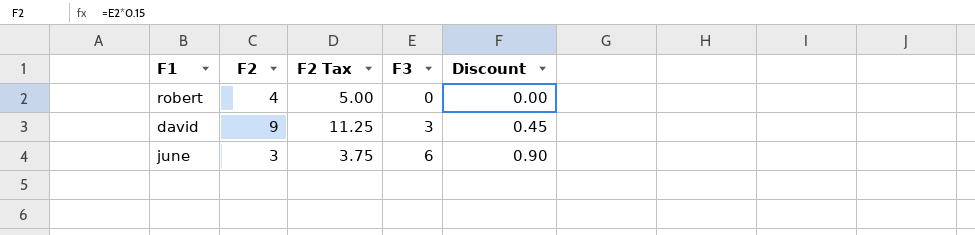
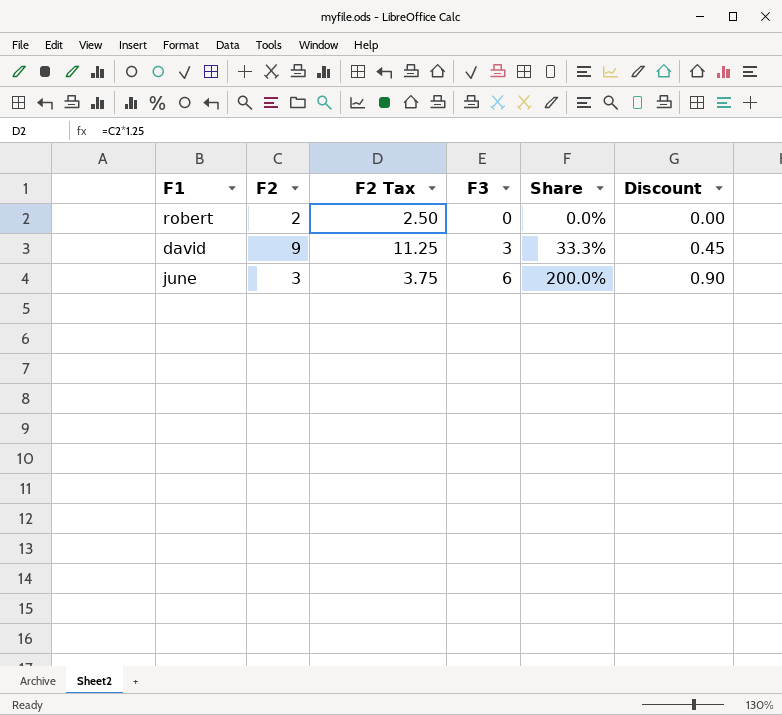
column Share | formula: none -> [F3] / [F2]
robert | F2: 4 -> 2
robert | F2 Tax: 5.00 -> 2.50

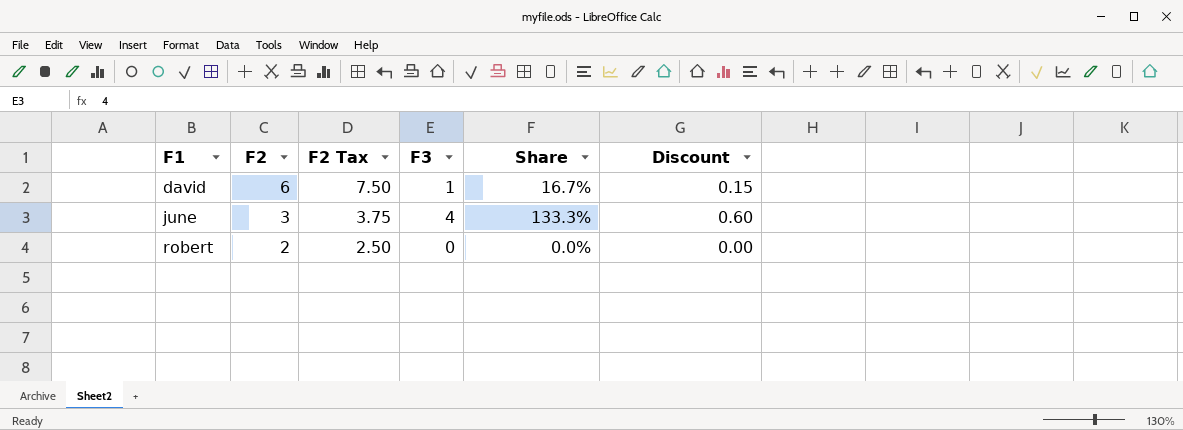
row order: F3 ascending -> F1 ascending
david | F2: 9 -> 6
david | F2 Tax: 11.25 -> 7.50
david | F3: 3 -> 1
david | Share: 33.3% -> 16.7%
david | Discount: 0.45 -> 0.15
june | F3: 6 -> 4
june | Share: 200.0% -> 133.3%
june | Discount: 0.90 -> 0.60

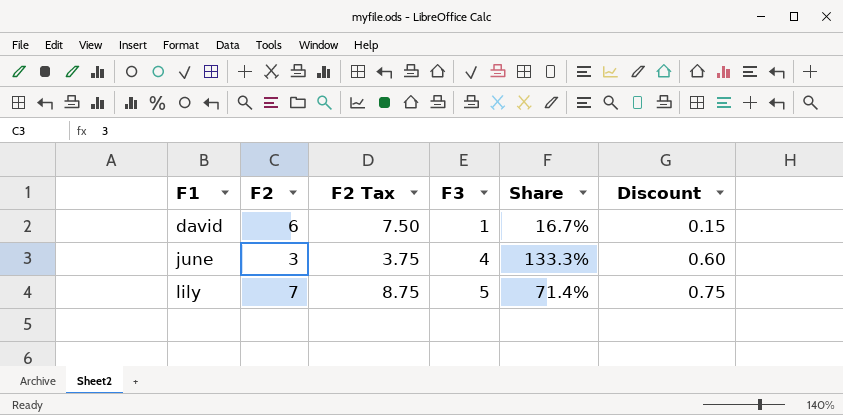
row robert: 2 | 2.50 | 0 | 0.0% | 0.00 -> none
row lily: none -> 7 | 8.75 | 5 | 71.4% | 0.75

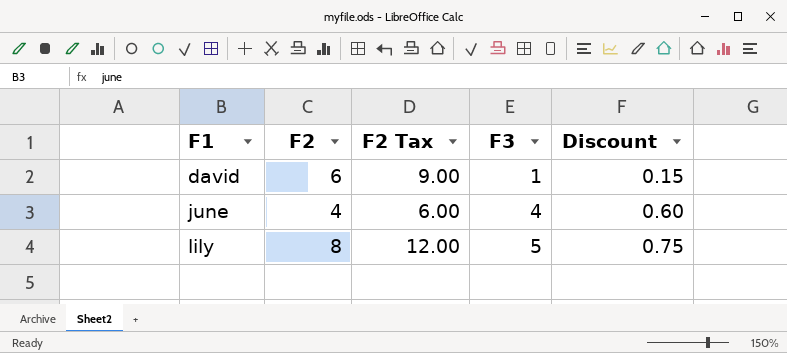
column Share | formula: [F3] / [F2] -> none
column F2 Tax | formula: [F2] * 1.25 -> [F2] * 1.5
june | F2: 3 -> 4
lily | F2: 7 -> 8

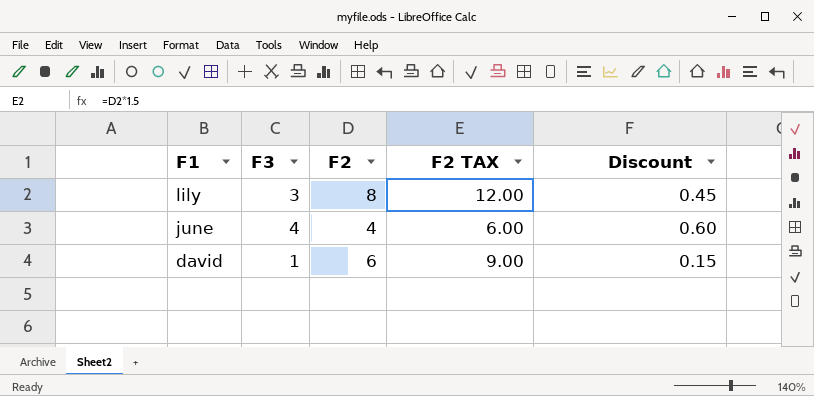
row order: F1 ascending -> F1 descending
column F3 | position: 4 -> 2
column name: F2 Tax -> F2 TAX
lily | F3: 5 -> 3
lily | Discount: 0.75 -> 0.45

